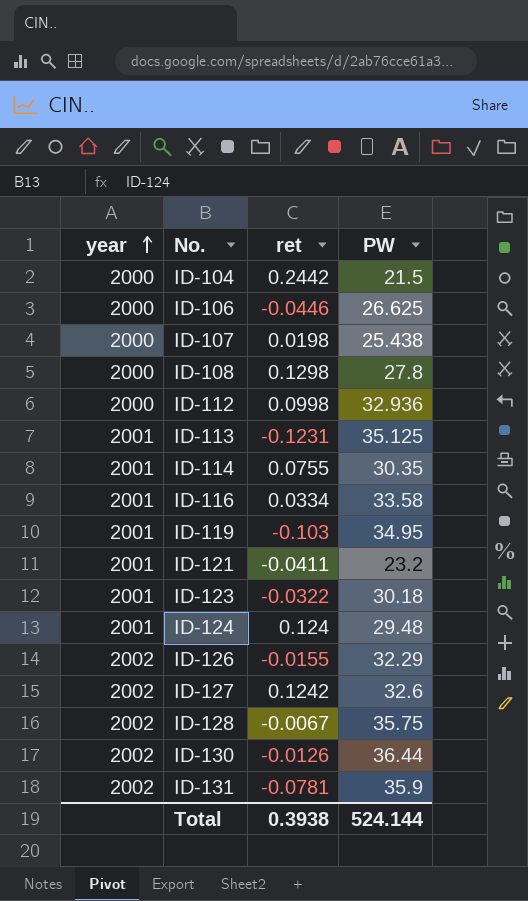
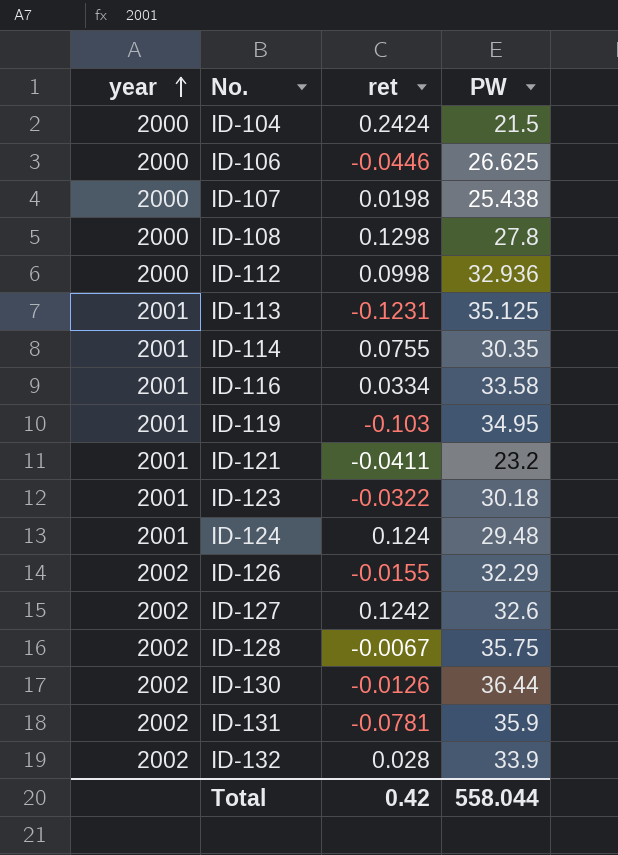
ID-104 | ret: 0.2442 -> 0.2424
row ID-132: none -> 2002 | 0.028 | 33.9
Total | ret: 0.3938 -> 0.42
Total | PW: 524.144 -> 558.044

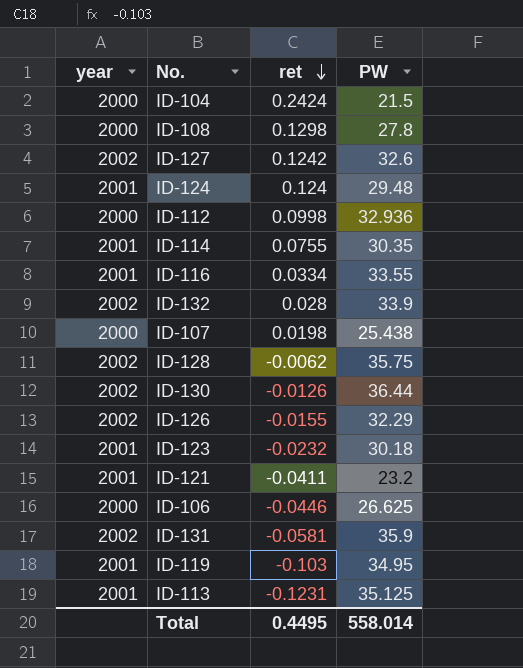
row order: year ascending -> ret descending
ID-116 | PW: 33.58 -> 33.55
ID-128 | ret: -0.0067 -> -0.0062
ID-123 | ret: -0.0322 -> -0.0232
ID-131 | ret: -0.0781 -> -0.0581
Total | ret: 0.42 -> 0.4495
Total | PW: 558.044 -> 558.014

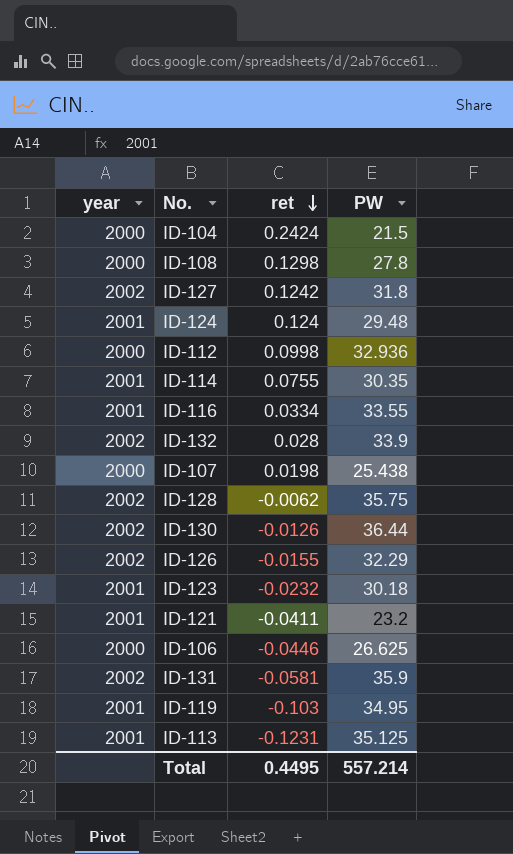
ID-127 | PW: 32.6 -> 31.8
Total | PW: 558.014 -> 557.214

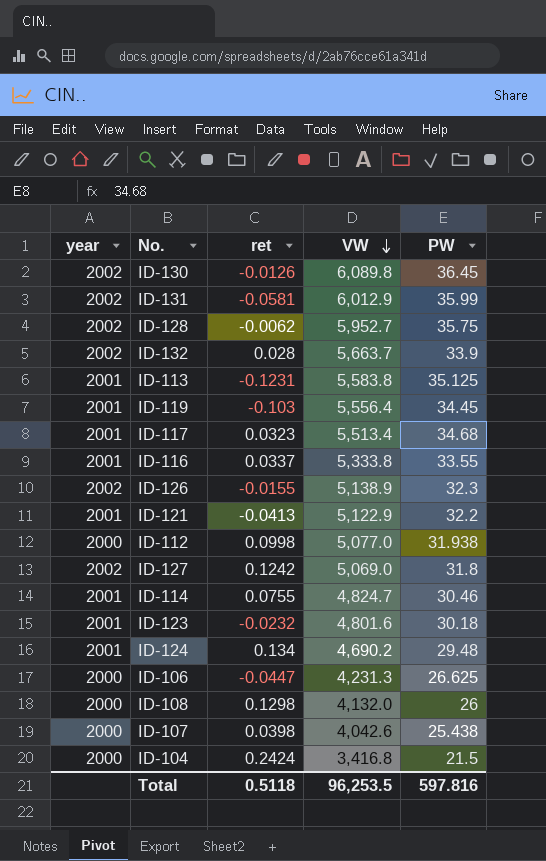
row order: ret descending -> VW descending
column VW | position: none -> 4
ID-130 | PW: 36.44 -> 36.45
ID-131 | PW: 35.9 -> 35.99
ID-119 | PW: 34.95 -> 34.45
row ID-117: none -> 2001 | 0.0323 | 5,513.4 | 34.68
ID-116 | ret: 0.0334 -> 0.0337
ID-126 | PW: 32.29 -> 32.3
ID-121 | ret: -0.0411 -> -0.0413
ID-121 | PW: 23.2 -> 32.2
ID-112 | PW: 32.936 -> 31.938
ID-114 | PW: 30.35 -> 30.46
ID-124 | ret: 0.124 -> 0.134
ID-106 | ret: -0.0446 -> -0.0447
ID-108 | PW: 27.8 -> 26
ID-107 | ret: 0.0198 -> 0.0398
Total | ret: 0.4495 -> 0.5118
Total | PW: 557.214 -> 597.816

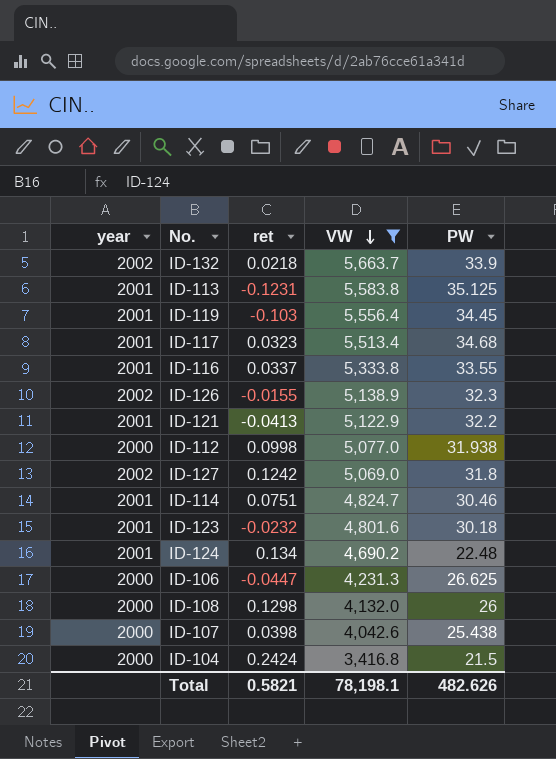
filter: none -> VW <= 5,663.7
ID-132 | ret: 0.028 -> 0.0218
ID-114 | ret: 0.0755 -> 0.0751
ID-124 | PW: 29.48 -> 22.48
Total | ret: 0.5118 -> 0.5821
Total | VW: 96,253.5 -> 78,198.1
Total | PW: 597.816 -> 482.626

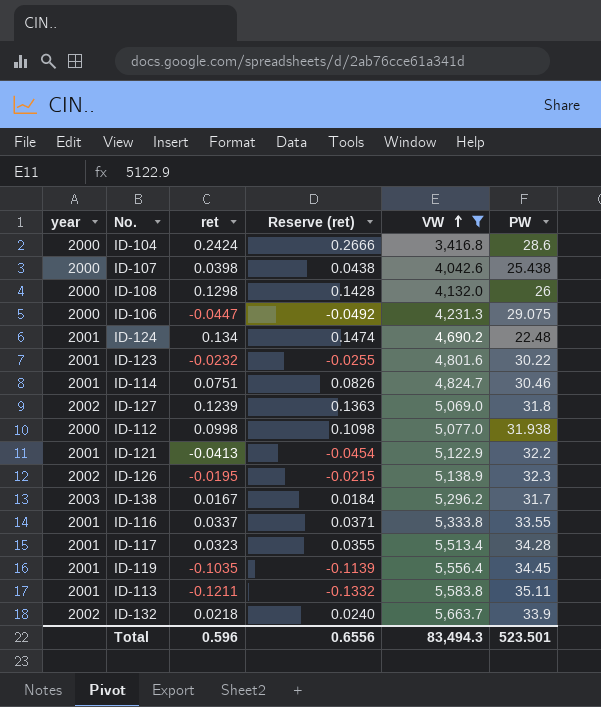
row order: VW descending -> VW ascending
column Reserve (ret) | formula: none -> [ret] * 1.1
ID-104 | PW: 21.5 -> 28.6
ID-106 | PW: 26.625 -> 29.075
ID-123 | PW: 30.18 -> 30.22
ID-127 | ret: 0.1242 -> 0.1239
ID-126 | ret: -0.0155 -> -0.0195
row ID-138: none -> 2003 | 0.0167 | 0.0184 | 5,296.2 | 31.7
ID-117 | PW: 34.68 -> 34.28
ID-119 | ret: -0.103 -> -0.1035
ID-113 | ret: -0.1231 -> -0.1211
ID-113 | PW: 35.125 -> 35.11
Total | ret: 0.5821 -> 0.596
Total | VW: 78,198.1 -> 83,494.3
Total | PW: 482.626 -> 523.501

